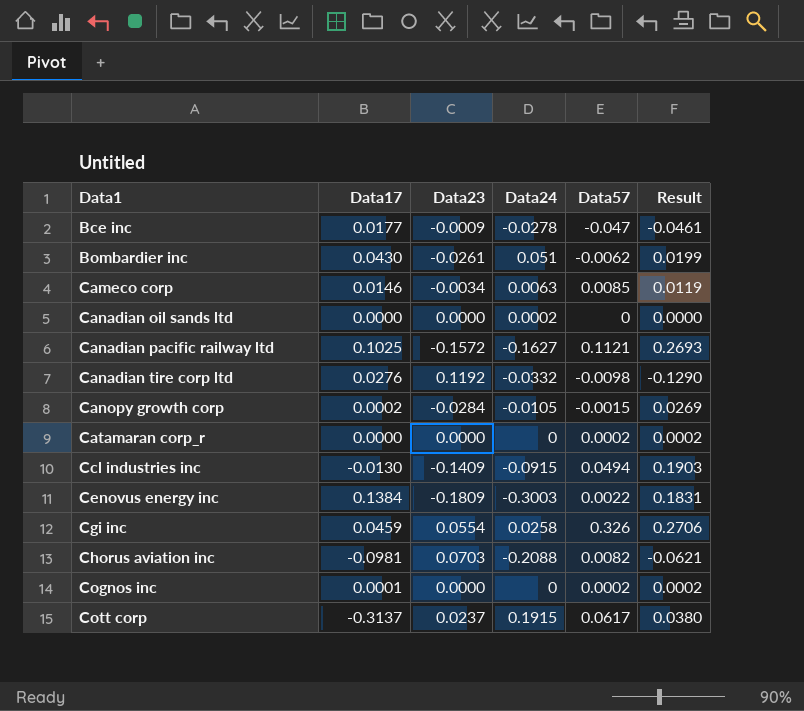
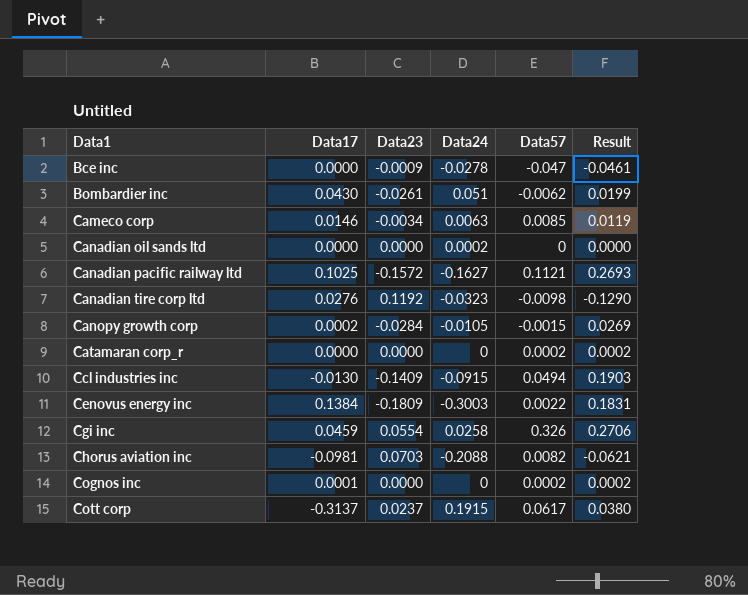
Bce inc | Data17: 0.0177 -> 0.0000
Canadian tire corp ltd | Data24: -0.0332 -> -0.0323

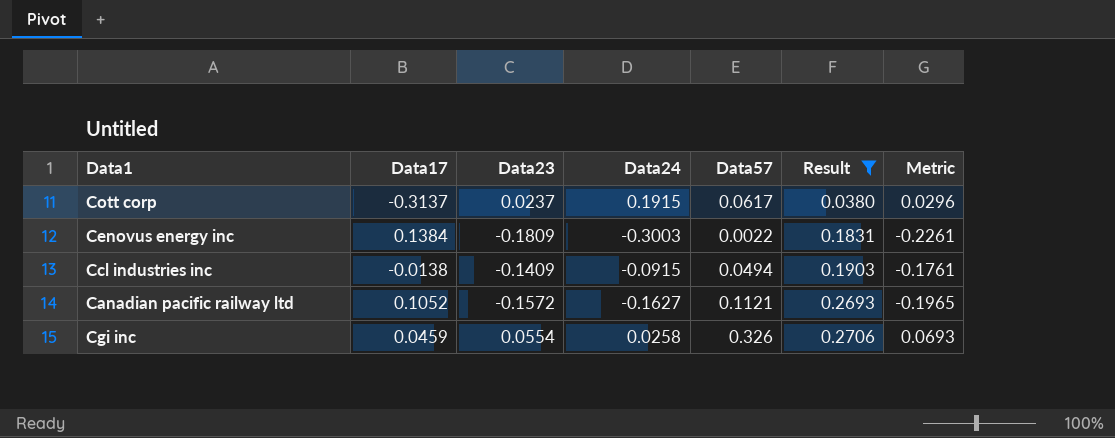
filter: none -> Result >= 0.0380
row order: Data1 ascending -> Result ascending
column Metric | formula: none -> [Data23] * 1.25
Ccl industries inc | Data17: -0.0130 -> -0.0138
Canadian pacific railway ltd | Data17: 0.1025 -> 0.1052

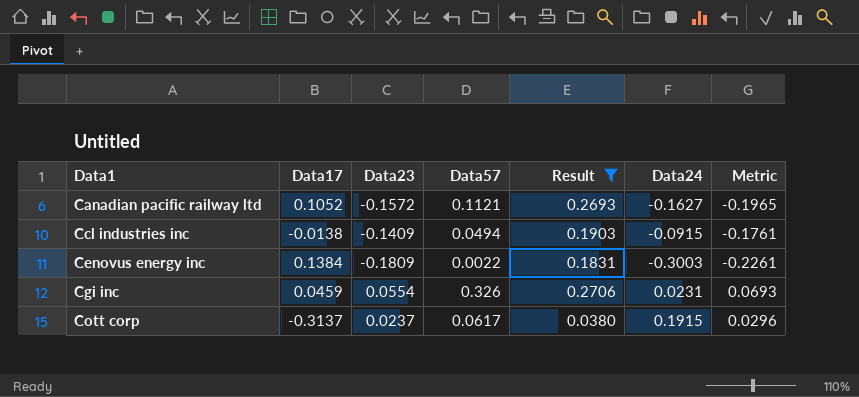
row order: Result ascending -> Data1 ascending
column Data24 | position: 4 -> 6
Cgi inc | Data24: 0.0258 -> 0.0231

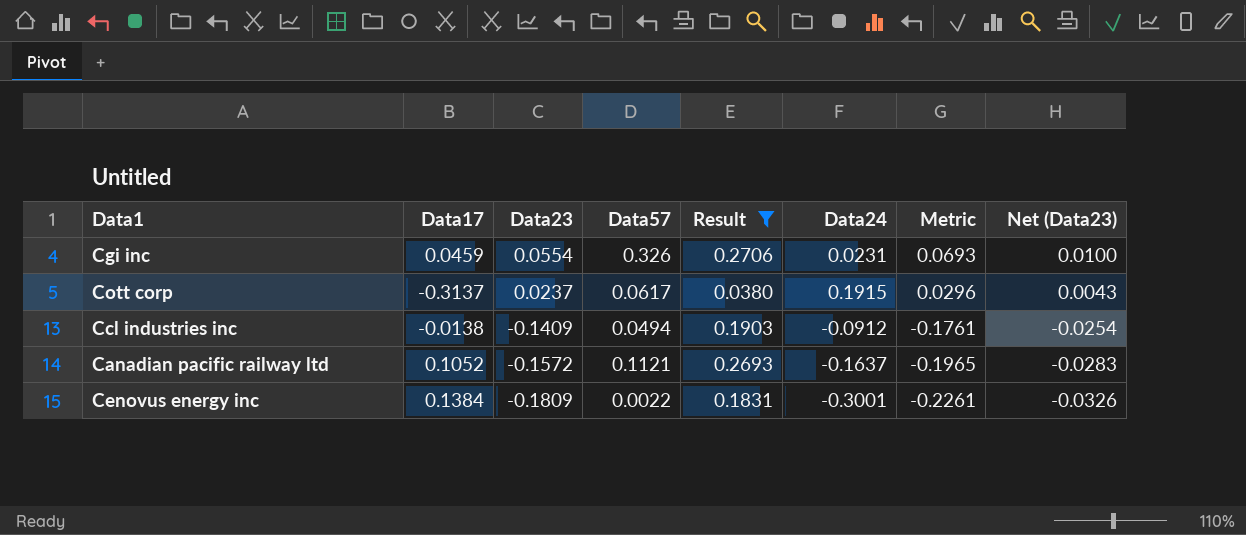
row order: Data1 ascending -> Data23 descending
column Net (Data23) | formula: none -> [Data23] * 0.18
Ccl industries inc | Data24: -0.0915 -> -0.0912
Canadian pacific railway ltd | Data24: -0.1627 -> -0.1637
Cenovus energy inc | Data24: -0.3003 -> -0.3001

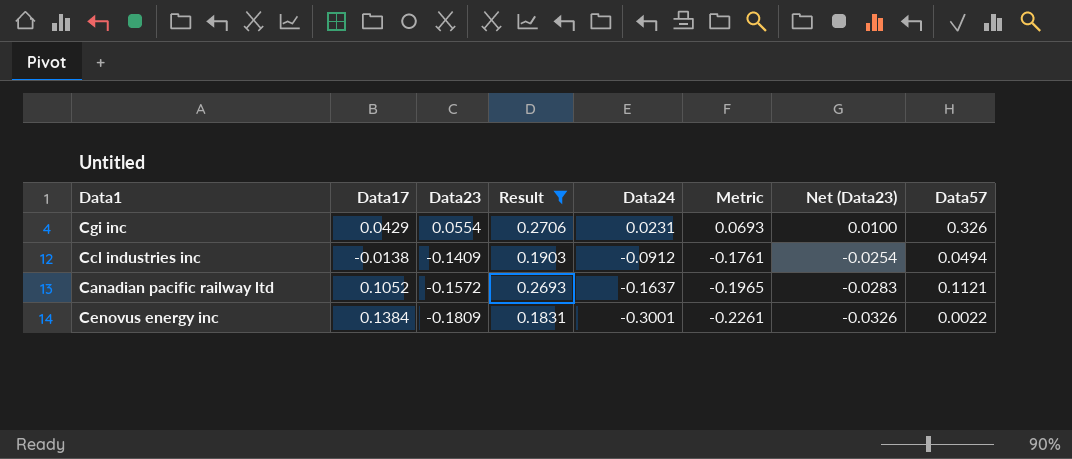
column Data57 | position: 4 -> 8
row Cott corp: -0.3137 | 0.0237 | 0.0617 | 0.0380 | 0.1915 | 0.0296 | 0.0043 -> none
Cgi inc | Data17: 0.0459 -> 0.0429

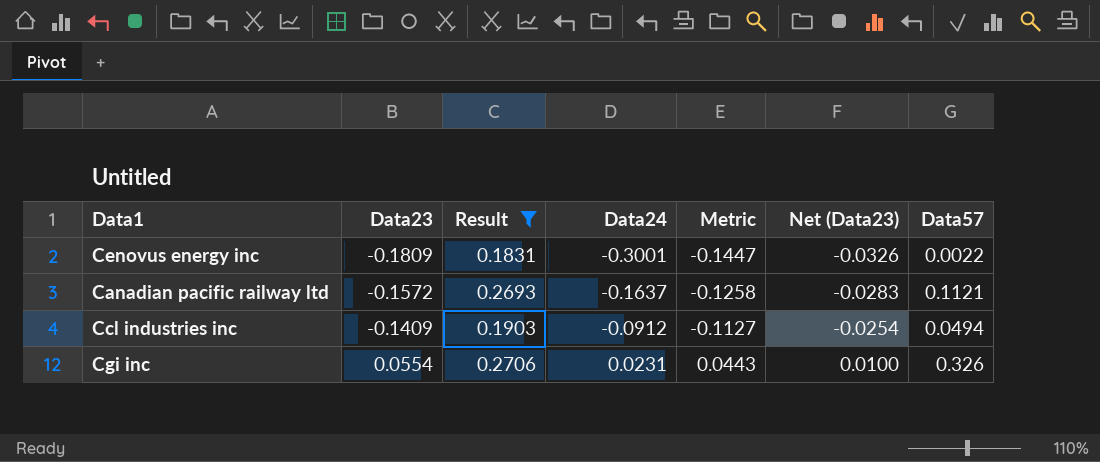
row order: Data23 descending -> Data23 ascending
column Data17 | position: 2 -> none
column Metric | formula: [Data23] * 1.25 -> [Data23] * 0.8

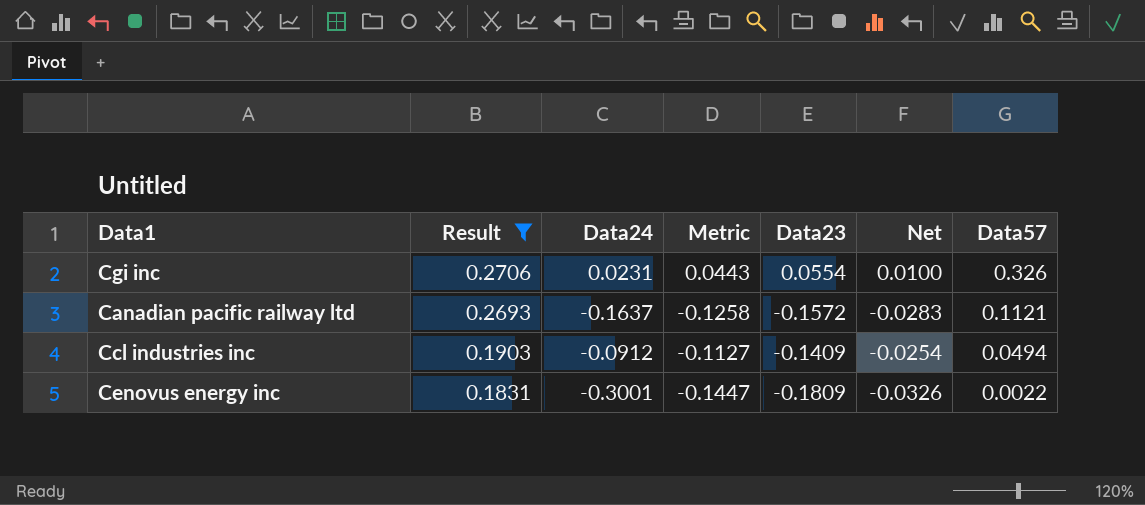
row order: Data23 ascending -> Result descending
column Data23 | position: 2 -> 5
column name: Net (Data23) -> Net

